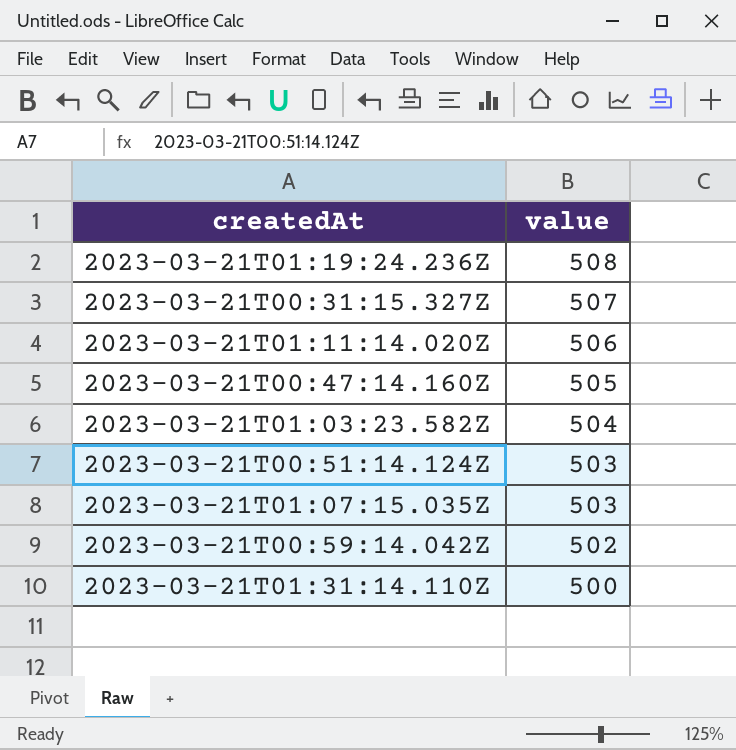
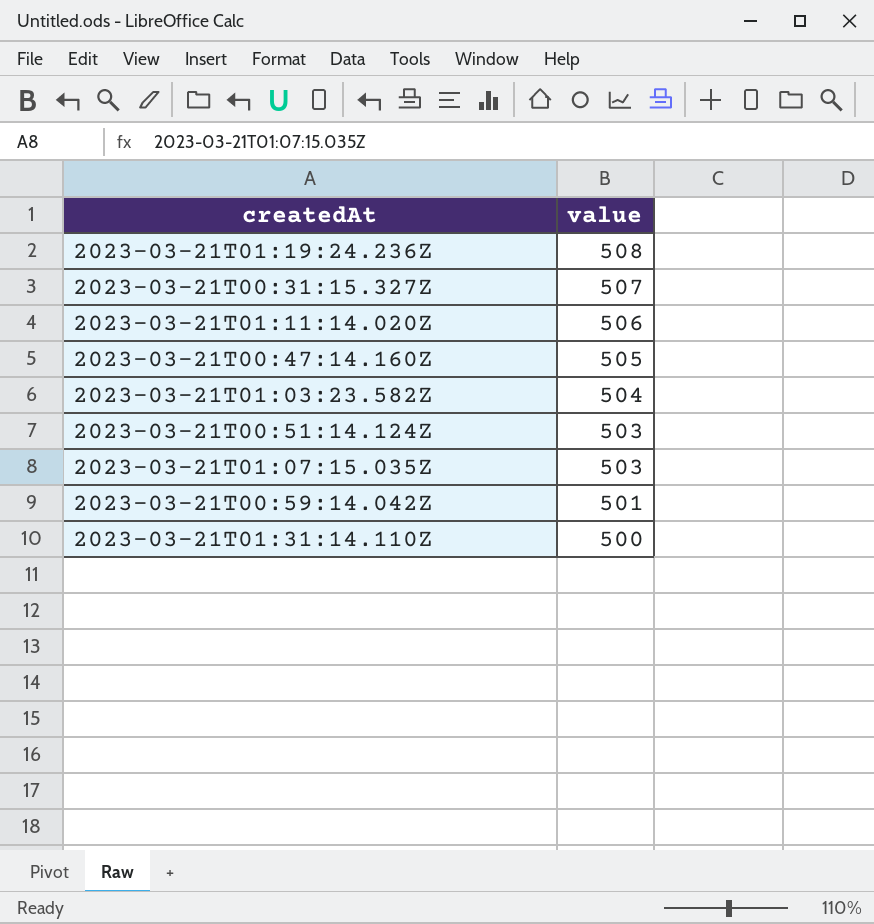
2023-03-21T00:59:14.042Z | value: 502 -> 501

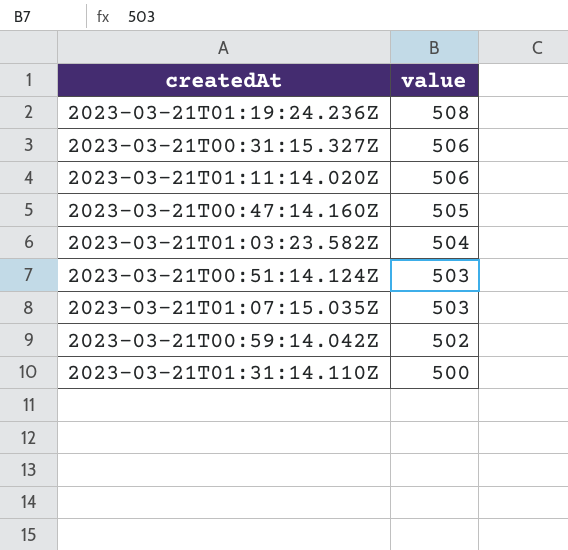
2023-03-21T00:31:15.327Z | value: 507 -> 506
2023-03-21T00:59:14.042Z | value: 501 -> 502

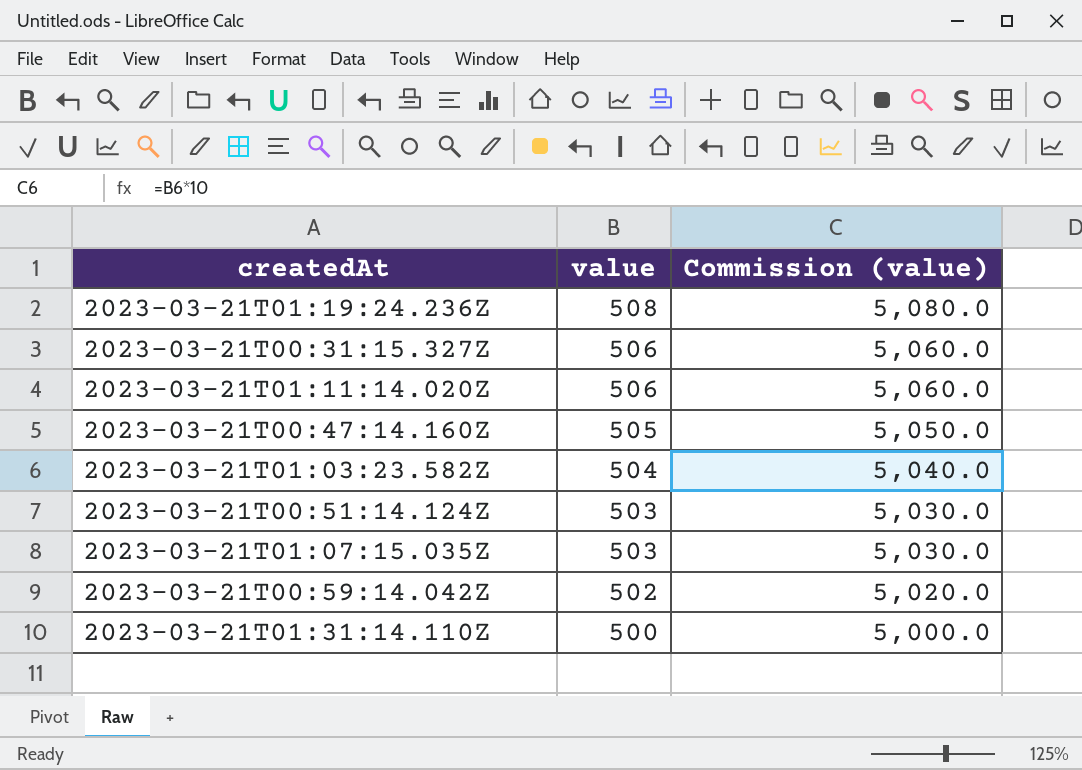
column Commission (value) | formula: none -> [value] * 10

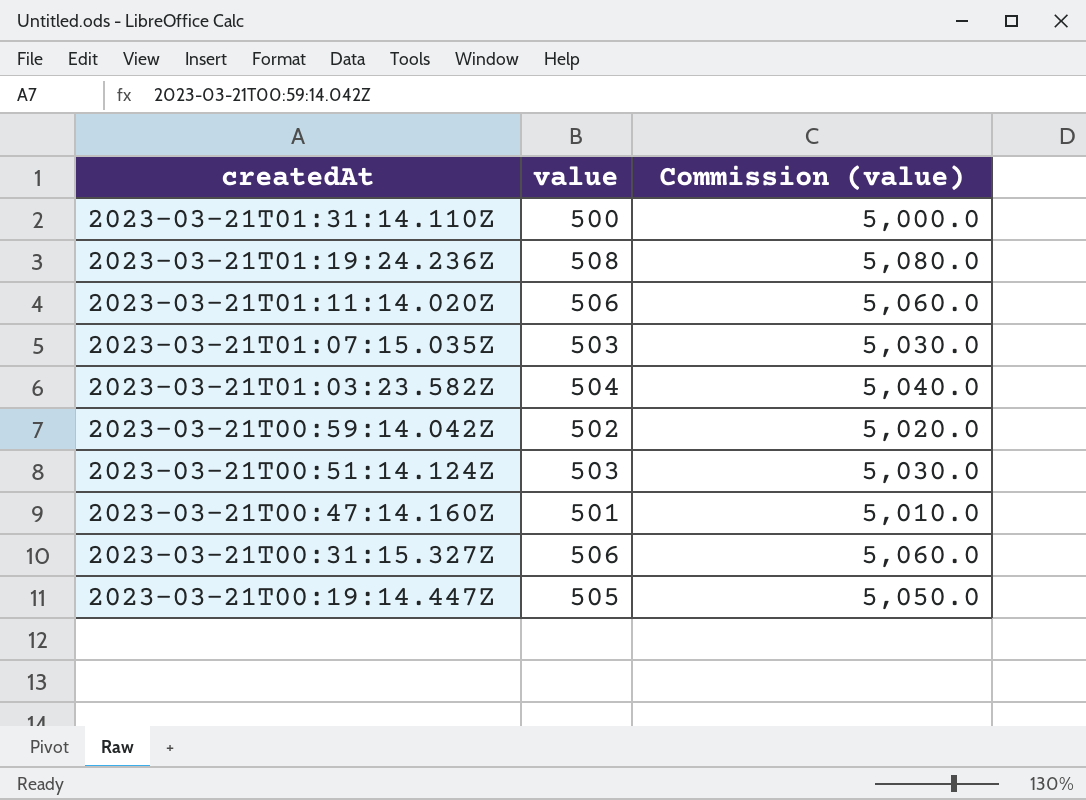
row order: value descending -> createdAt descending
2023-03-21T00:47:14.160Z | value: 505 -> 501
2023-03-21T00:47:14.160Z | Commission (value): 5,050.0 -> 5,010.0
row 2023-03-21T00:19:14.447Z: none -> 505 | 5,050.0

